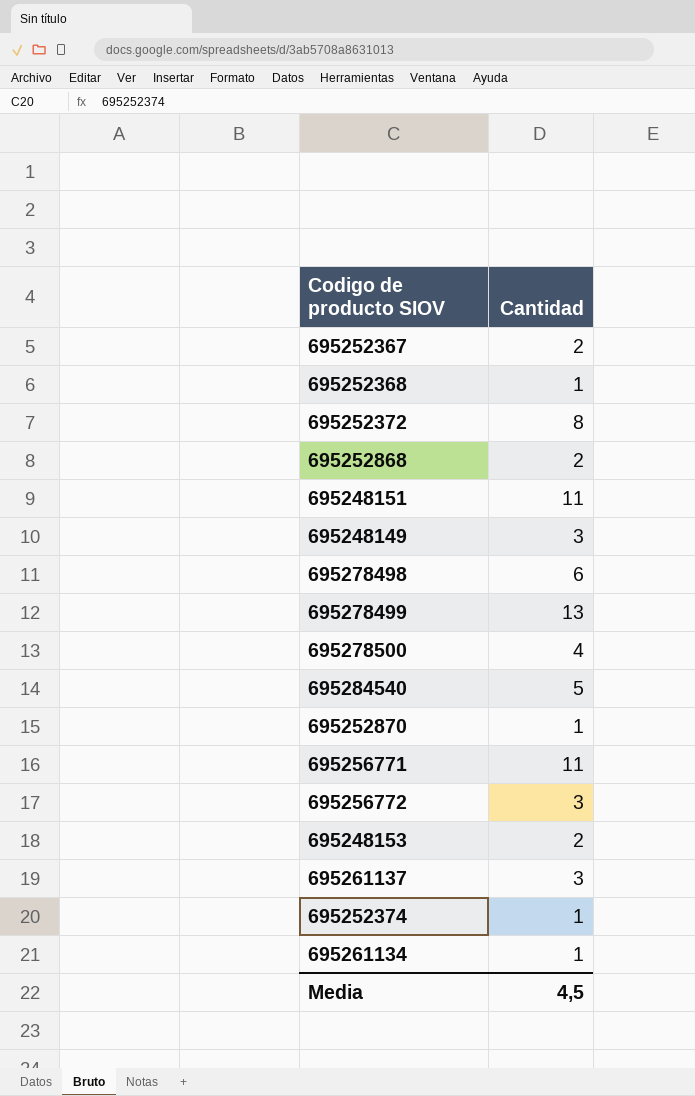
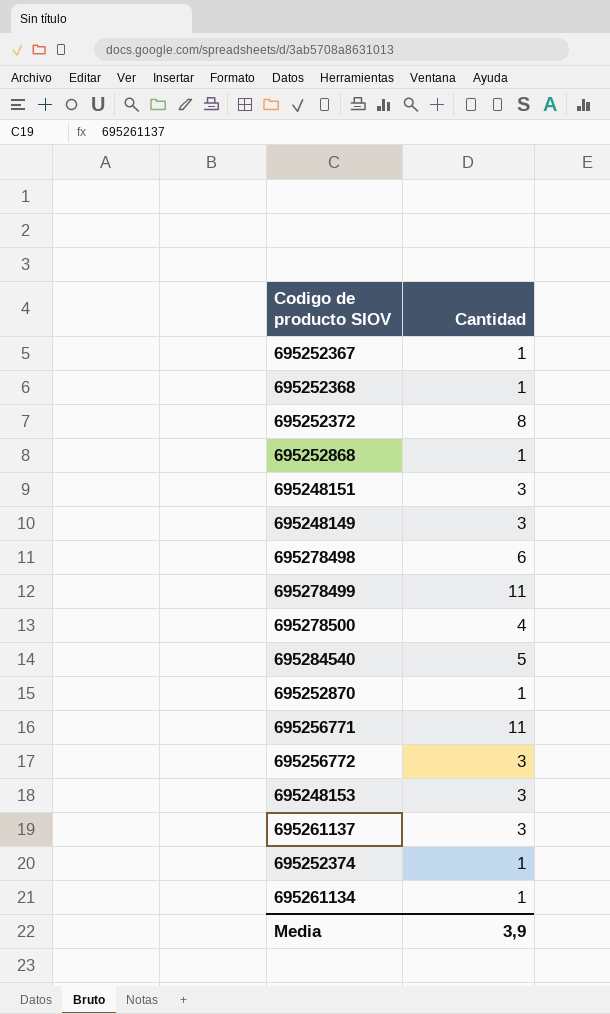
695252367 | Cantidad: 2 -> 1
695252868 | Cantidad: 2 -> 1
695248151 | Cantidad: 11 -> 3
695278499 | Cantidad: 13 -> 11
695248153 | Cantidad: 2 -> 3
Media | Cantidad: 4,5 -> 3,9

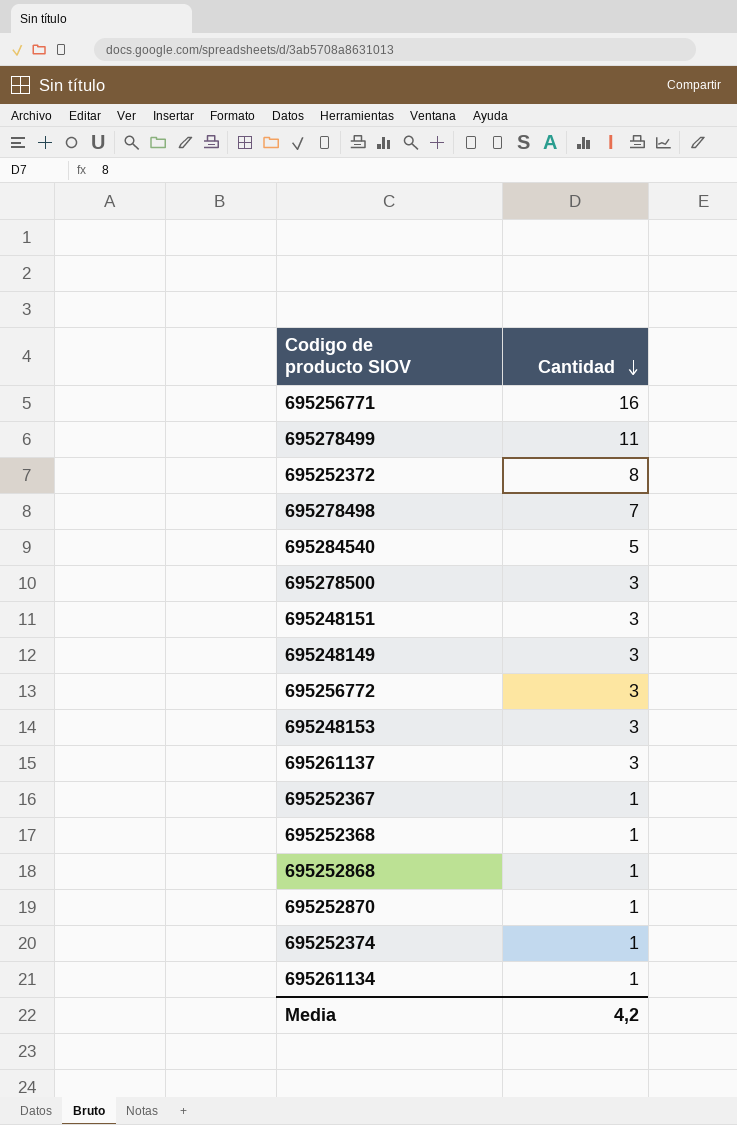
row order: none -> Cantidad descending
695256771 | Cantidad: 11 -> 16
695278498 | Cantidad: 6 -> 7
695278500 | Cantidad: 4 -> 3
Media | Cantidad: 3,9 -> 4,2

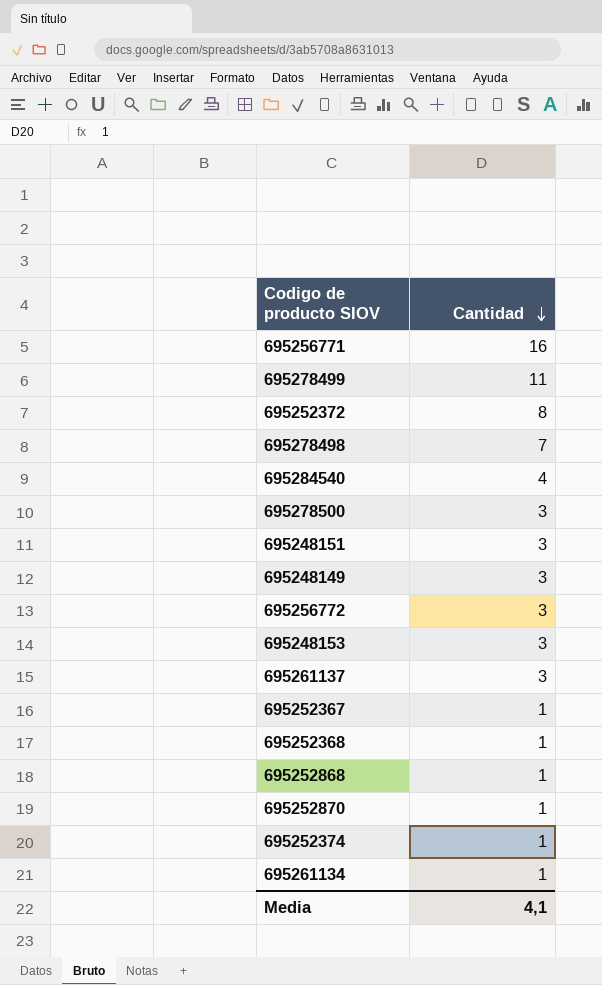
695284540 | Cantidad: 5 -> 4
Media | Cantidad: 4,2 -> 4,1

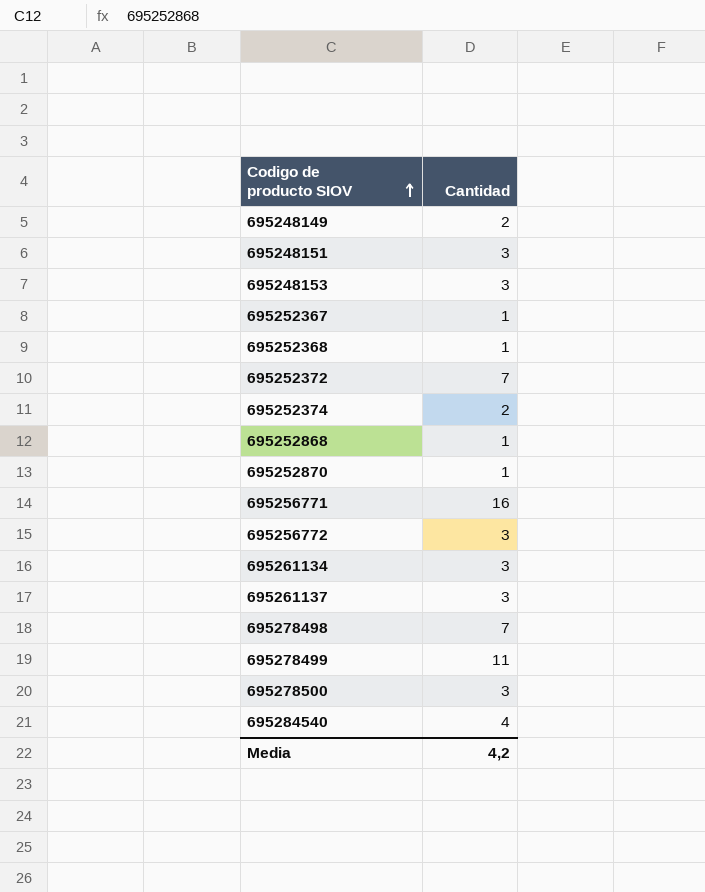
row order: Cantidad descending -> Codigo de producto SIOV ascending
695248149 | Cantidad: 3 -> 2
695252372 | Cantidad: 8 -> 7
695252374 | Cantidad: 1 -> 2
695261134 | Cantidad: 1 -> 3
Media | Cantidad: 4,1 -> 4,2

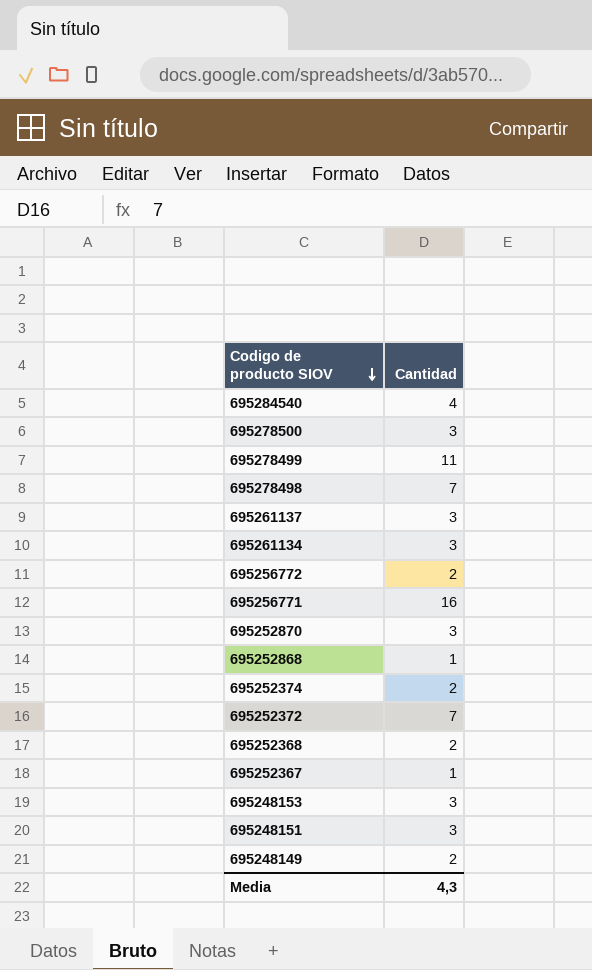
row order: Codigo de producto SIOV ascending -> Codigo de producto SIOV descending
695256772 | Cantidad: 3 -> 2
695252870 | Cantidad: 1 -> 3
695252368 | Cantidad: 1 -> 2
Media | Cantidad: 4,2 -> 4,3

